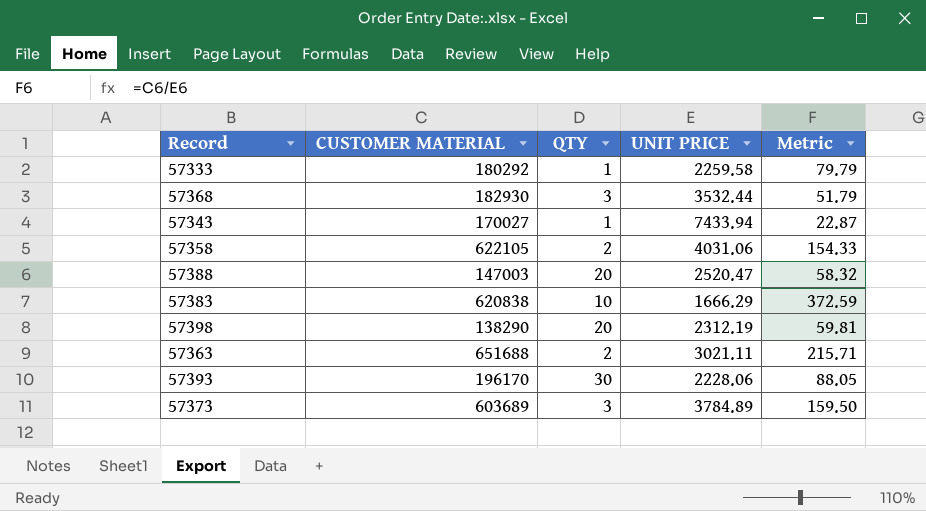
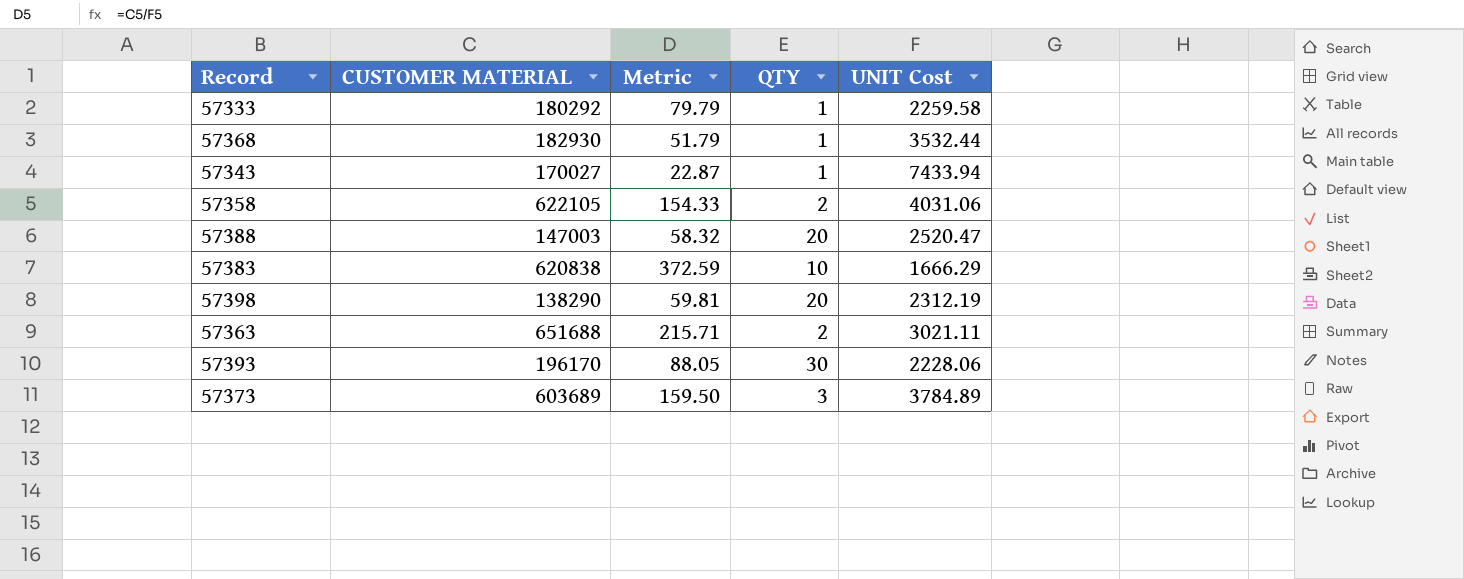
column Metric | position: 5 -> 3
column name: UNIT PRICE -> UNIT Cost
57368 | QTY: 3 -> 1

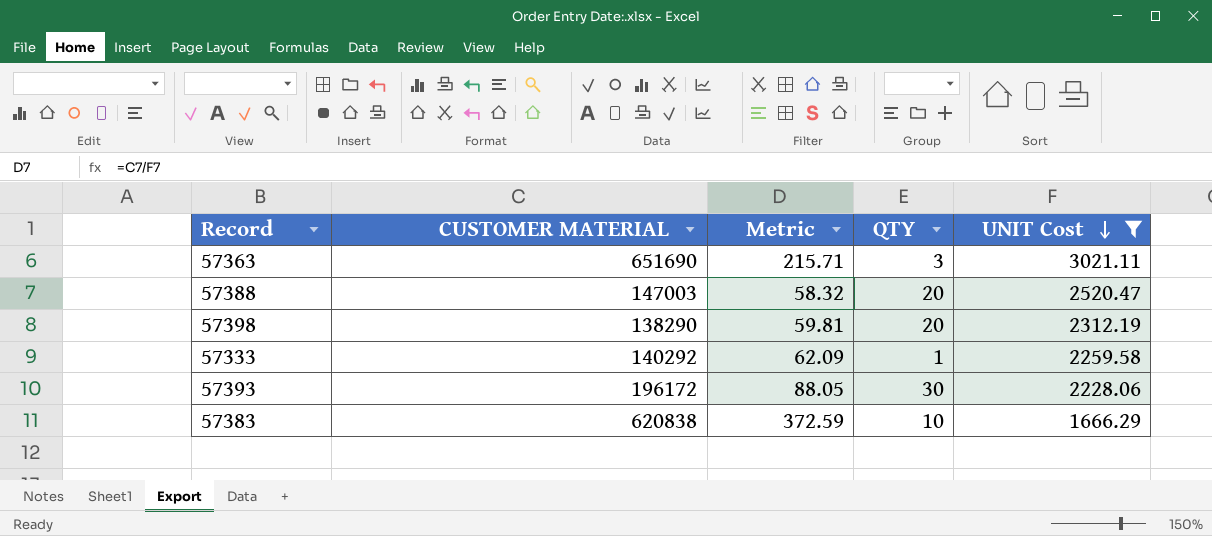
filter: none -> UNIT Cost <= 3021.11
row order: none -> UNIT Cost descending
57363 | CUSTOMER MATERIAL: 651688 -> 651690
57363 | QTY: 2 -> 3
57333 | CUSTOMER MATERIAL: 180292 -> 140292
57333 | Metric: 79.79 -> 62.09
57393 | CUSTOMER MATERIAL: 196170 -> 196172

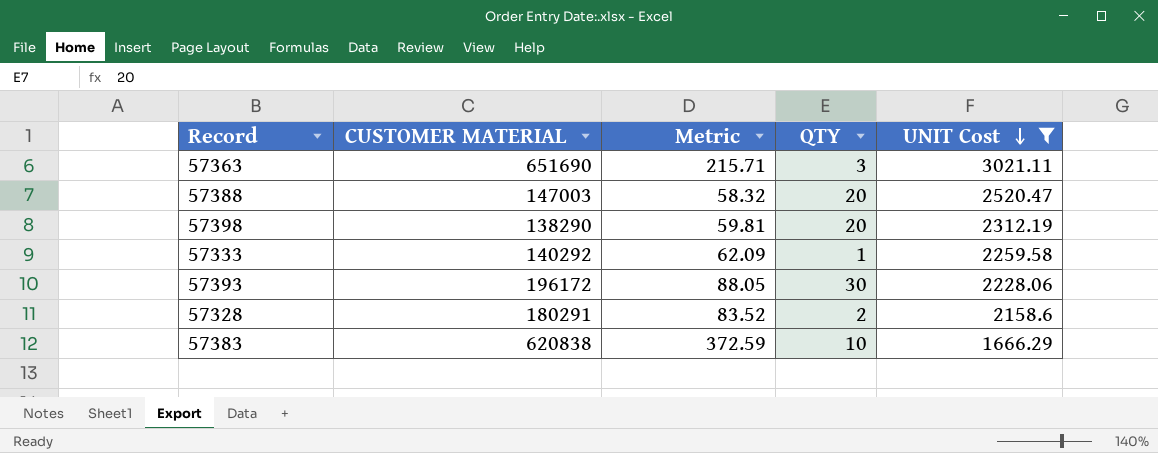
row 57328: none -> 180291 | 83.52 | 2 | 2158.6

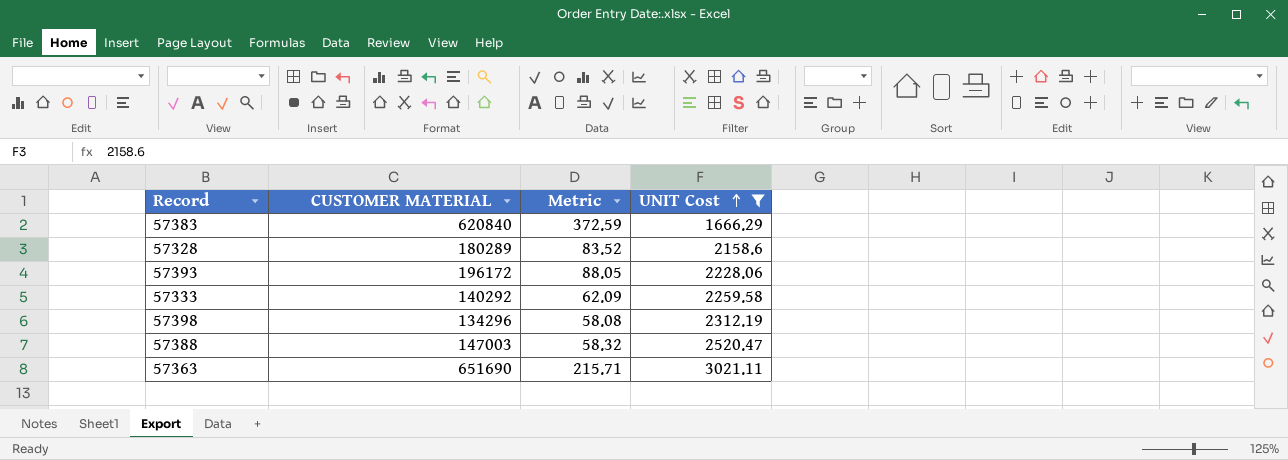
row order: UNIT Cost descending -> UNIT Cost ascending
column QTY | position: 4 -> none
57383 | CUSTOMER MATERIAL: 620838 -> 620840
57328 | CUSTOMER MATERIAL: 180291 -> 180289
57398 | CUSTOMER MATERIAL: 138290 -> 134296
57398 | Metric: 59.81 -> 58.08

